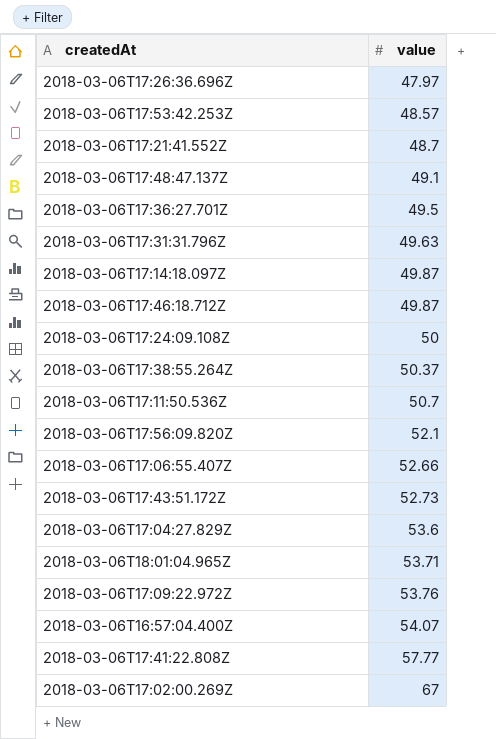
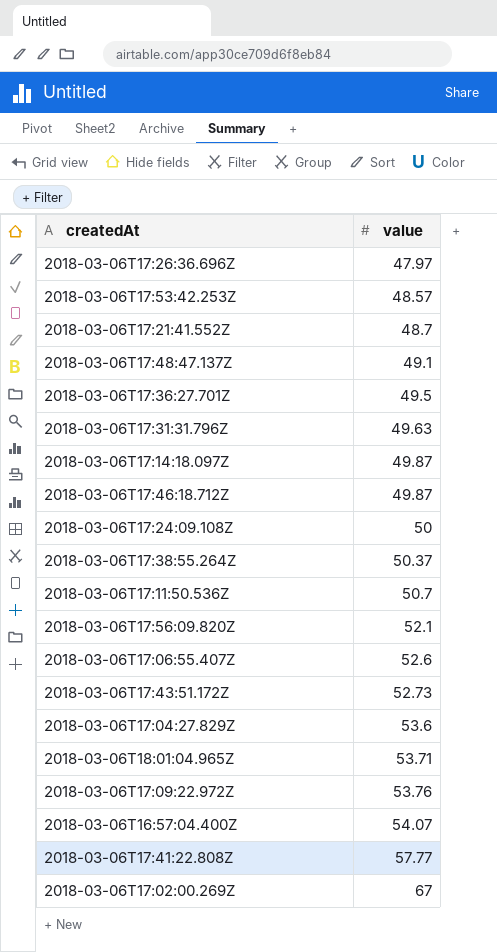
2018-03-06T17:06:55.407Z | value: 52.66 -> 52.6

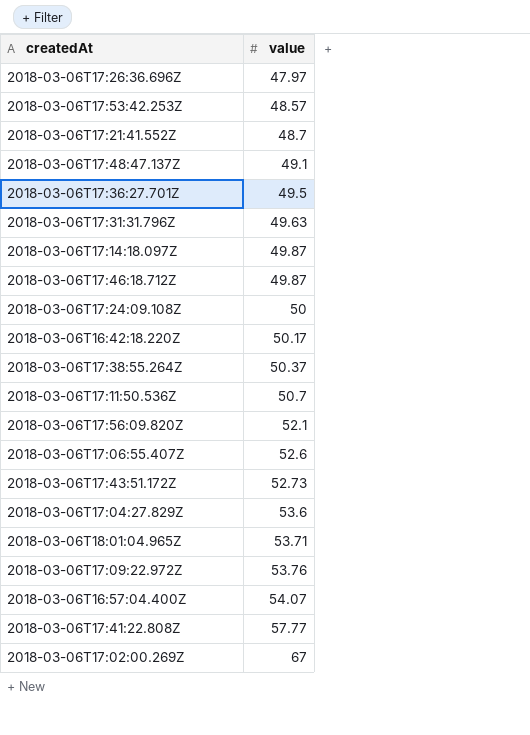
row 2018-03-06T16:42:18.220Z: none -> 50.17

